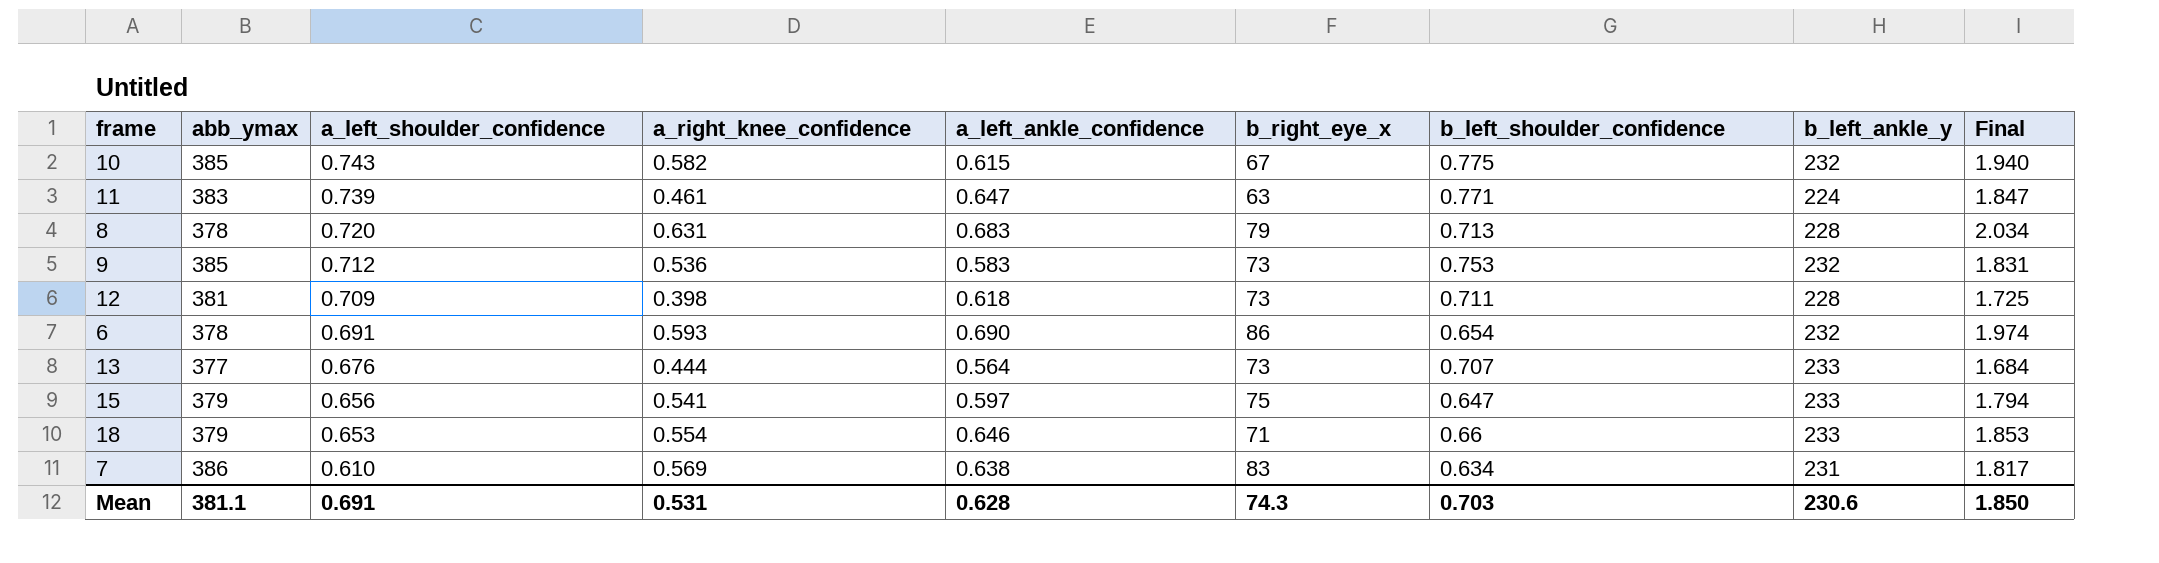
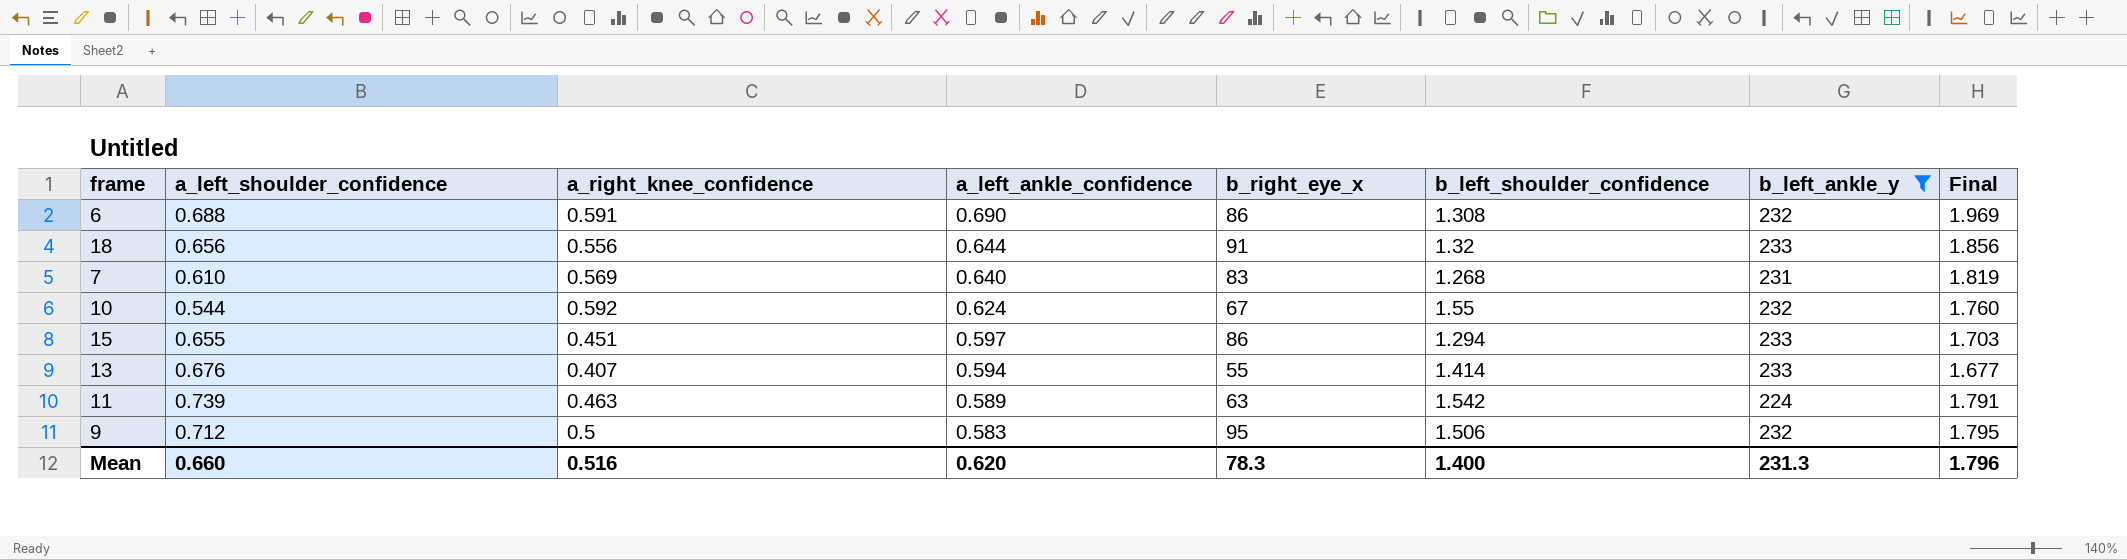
filter: none -> b_left_ankle_y != 228
row order: a_left_shoulder_confidence descending -> a_left_ankle_confidence descending
column abb_ymax | position: 2 -> none
6 | a_left_shoulder_confidence: 0.691 -> 0.688
6 | a_right_knee_confidence: 0.593 -> 0.591
6 | b_left_shoulder_confidence: 0.654 -> 1.308
6 | Final: 1.974 -> 1.969
18 | a_left_shoulder_confidence: 0.653 -> 0.656
18 | a_right_knee_confidence: 0.554 -> 0.556
18 | a_left_ankle_confidence: 0.646 -> 0.644
18 | b_right_eye_x: 71 -> 91
18 | b_left_shoulder_confidence: 0.66 -> 1.32
18 | Final: 1.853 -> 1.856
7 | a_left_ankle_confidence: 0.638 -> 0.640
7 | b_left_shoulder_confidence: 0.634 -> 1.268
7 | Final: 1.817 -> 1.819
10 | a_left_shoulder_confidence: 0.743 -> 0.544
10 | a_right_knee_confidence: 0.582 -> 0.592
10 | a_left_ankle_confidence: 0.615 -> 0.624
10 | b_left_shoulder_confidence: 0.775 -> 1.55
10 | Final: 1.940 -> 1.760
15 | a_left_shoulder_confidence: 0.656 -> 0.655
15 | a_right_knee_confidence: 0.541 -> 0.451
15 | b_right_eye_x: 75 -> 86
15 | b_left_shoulder_confidence: 0.647 -> 1.294
15 | Final: 1.794 -> 1.703
13 | a_right_knee_confidence: 0.444 -> 0.407
13 | a_left_ankle_confidence: 0.564 -> 0.594
13 | b_right_eye_x: 73 -> 55
13 | b_left_shoulder_confidence: 0.707 -> 1.414
13 | Final: 1.684 -> 1.677
11 | a_right_knee_confidence: 0.461 -> 0.463
11 | a_left_ankle_confidence: 0.647 -> 0.589
11 | b_left_shoulder_confidence: 0.771 -> 1.542
11 | Final: 1.847 -> 1.791
9 | a_right_knee_confidence: 0.536 -> 0.5
9 | b_right_eye_x: 73 -> 95
9 | b_left_shoulder_confidence: 0.753 -> 1.506
9 | Final: 1.831 -> 1.795
Mean | a_left_shoulder_confidence: 0.691 -> 0.660
Mean | a_right_knee_confidence: 0.531 -> 0.516
Mean | a_left_ankle_confidence: 0.628 -> 0.620
Mean | b_right_eye_x: 74.3 -> 78.3
Mean | b_left_shoulder_confidence: 0.703 -> 1.400
Mean | b_left_ankle_y: 230.6 -> 231.3
Mean | Final: 1.850 -> 1.796

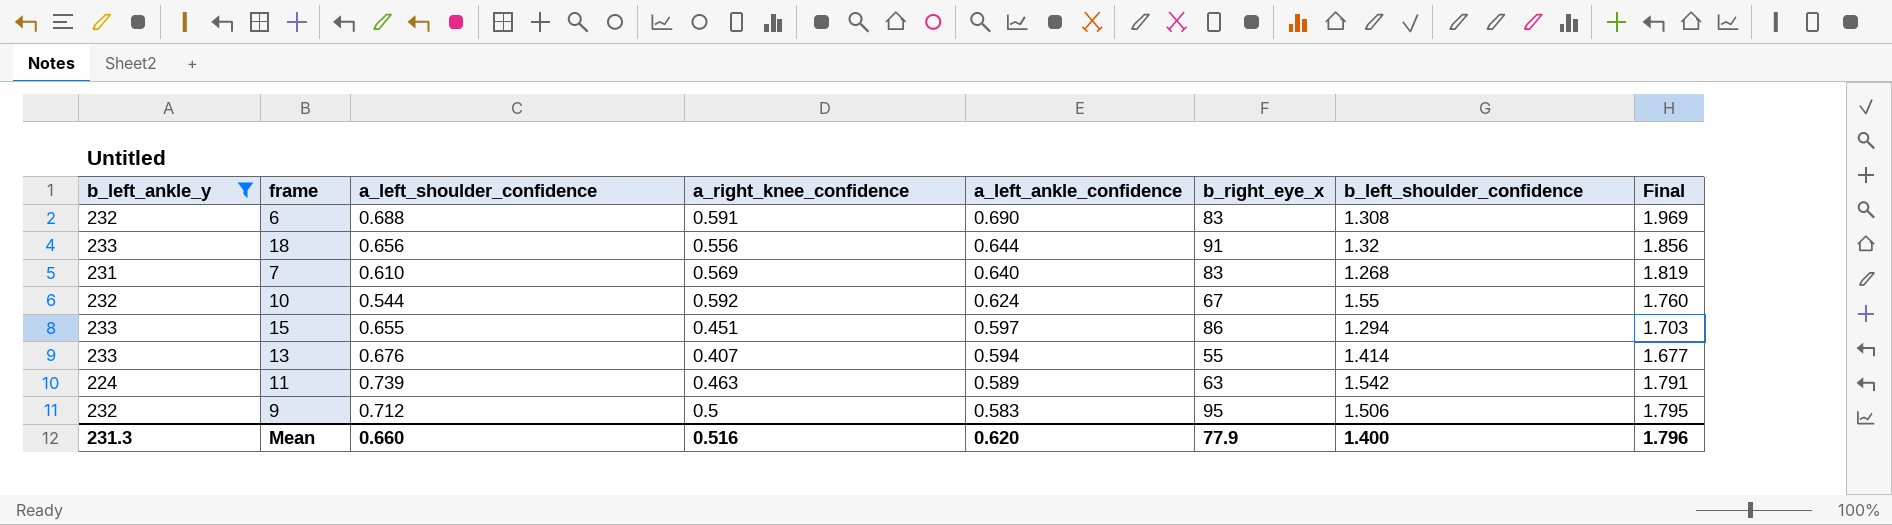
column b_left_ankle_y | position: 7 -> 1
6 | b_right_eye_x: 86 -> 83
Mean | b_right_eye_x: 78.3 -> 77.9

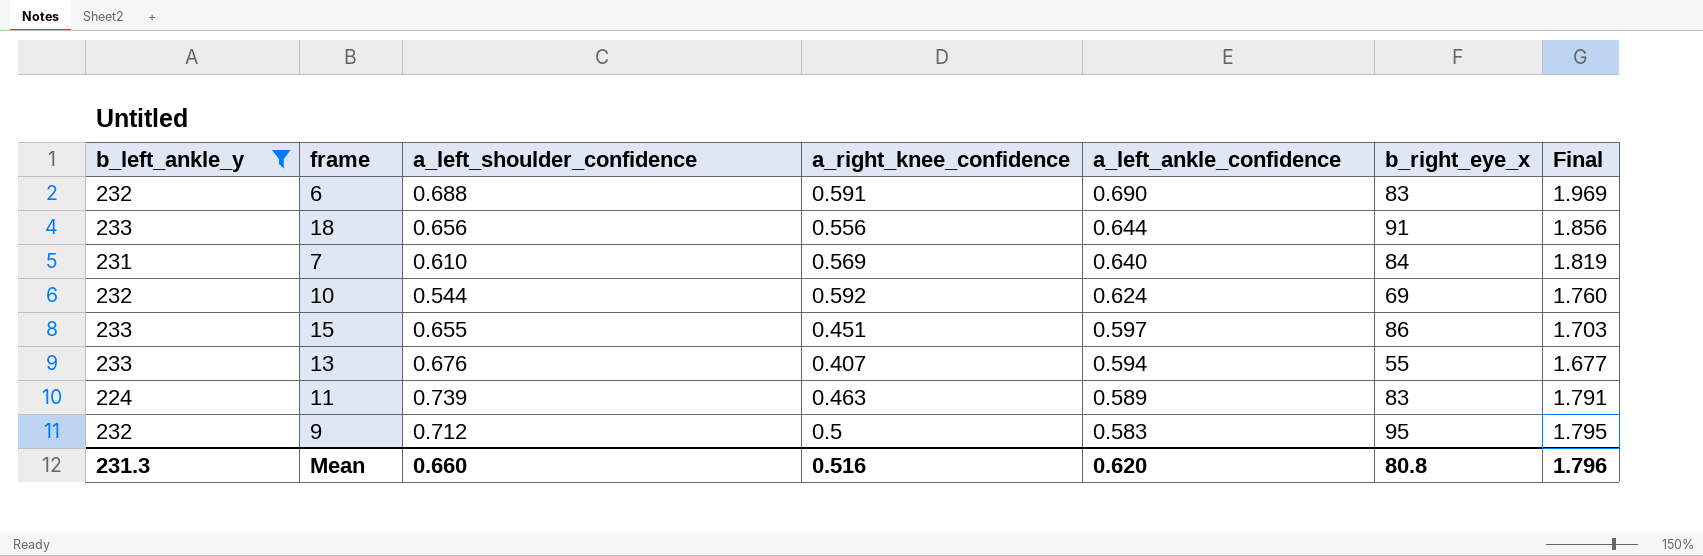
column b_left_shoulder_confidence | position: 7 -> none
7 | b_right_eye_x: 83 -> 84
10 | b_right_eye_x: 67 -> 69
11 | b_right_eye_x: 63 -> 83
Mean | b_right_eye_x: 77.9 -> 80.8

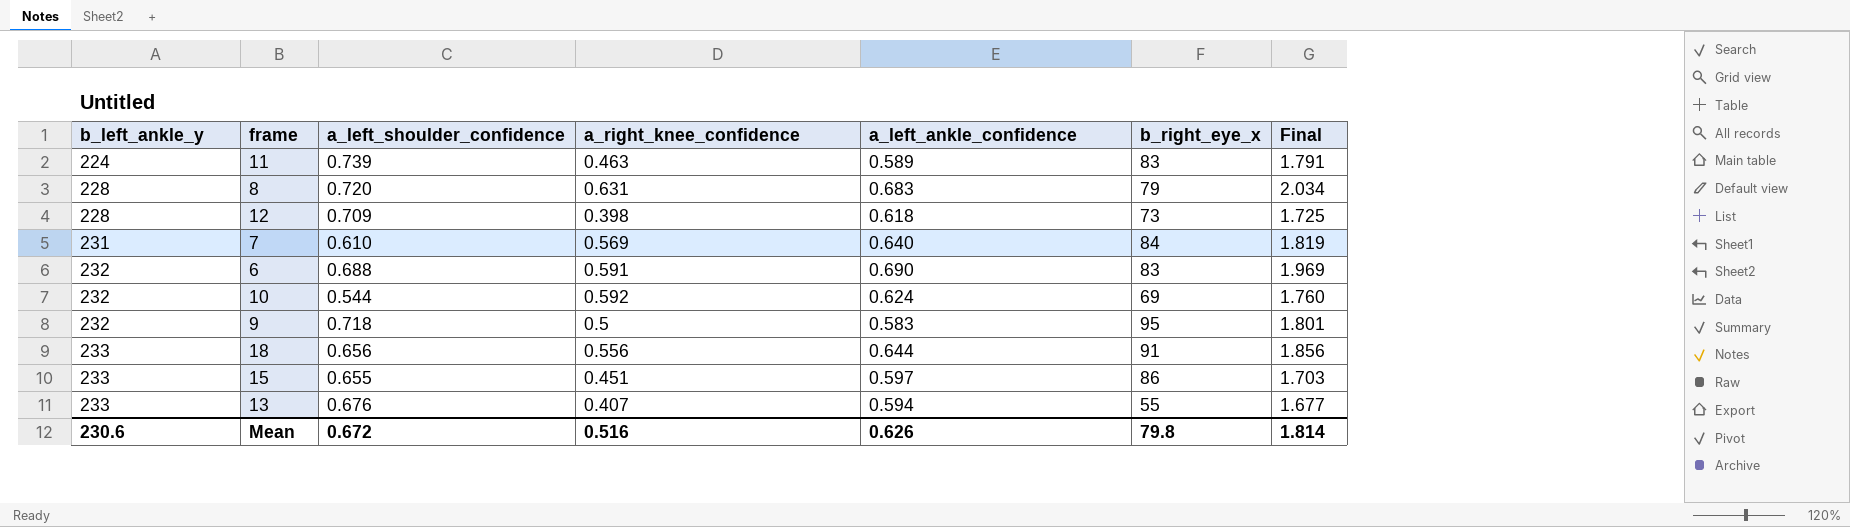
filter: b_left_ankle_y != 228 -> none
row order: a_left_ankle_confidence descending -> b_left_ankle_y ascending
9 | a_left_shoulder_confidence: 0.712 -> 0.718
9 | Final: 1.795 -> 1.801
Mean | b_left_ankle_y: 231.3 -> 230.6
Mean | a_left_shoulder_confidence: 0.660 -> 0.672
Mean | a_left_ankle_confidence: 0.620 -> 0.626
Mean | b_right_eye_x: 80.8 -> 79.8
Mean | Final: 1.796 -> 1.814

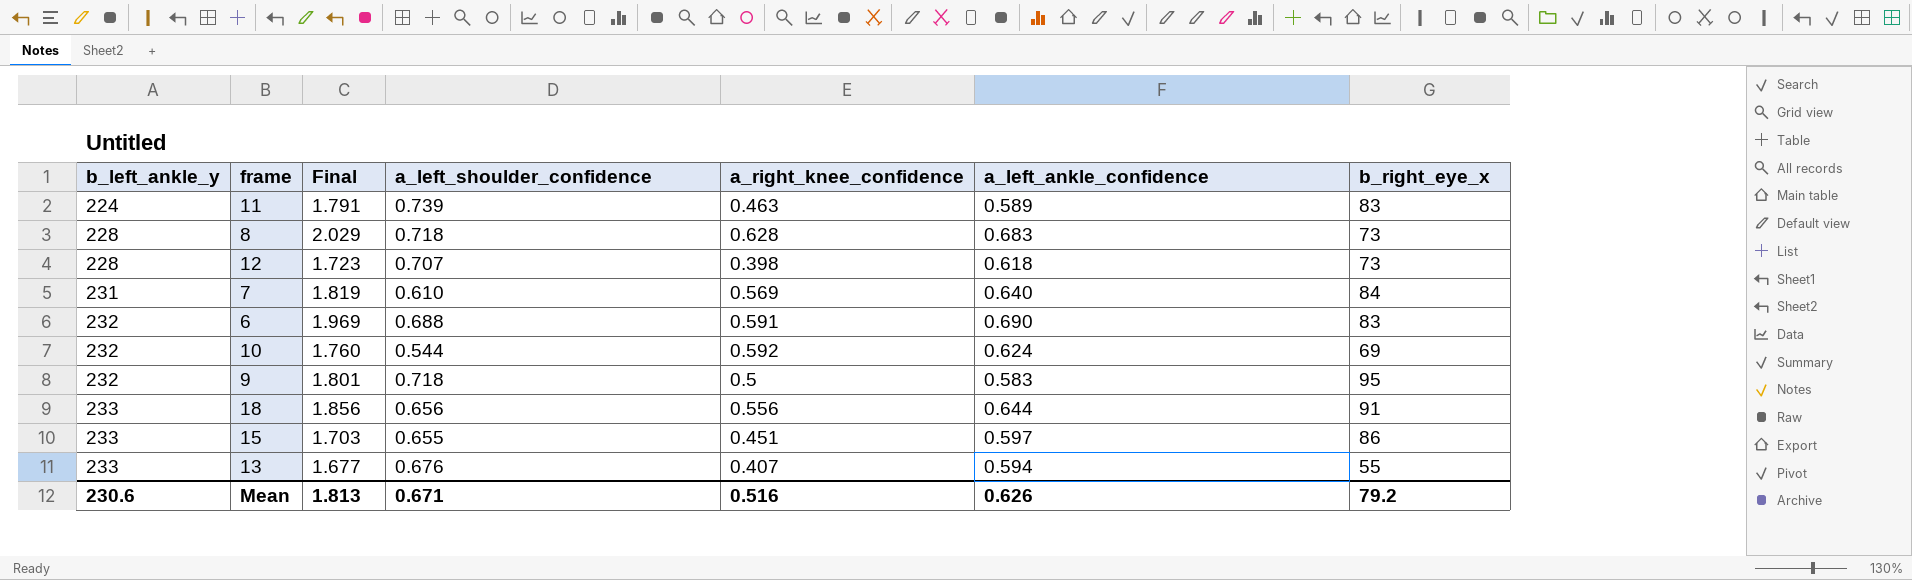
column Final | position: 7 -> 3
8 | Final: 2.034 -> 2.029
8 | a_left_shoulder_confidence: 0.720 -> 0.718
8 | a_right_knee_confidence: 0.631 -> 0.628
8 | b_right_eye_x: 79 -> 73
12 | Final: 1.725 -> 1.723
12 | a_left_shoulder_confidence: 0.709 -> 0.707
Mean | Final: 1.814 -> 1.813
Mean | a_left_shoulder_confidence: 0.672 -> 0.671
Mean | b_right_eye_x: 79.8 -> 79.2

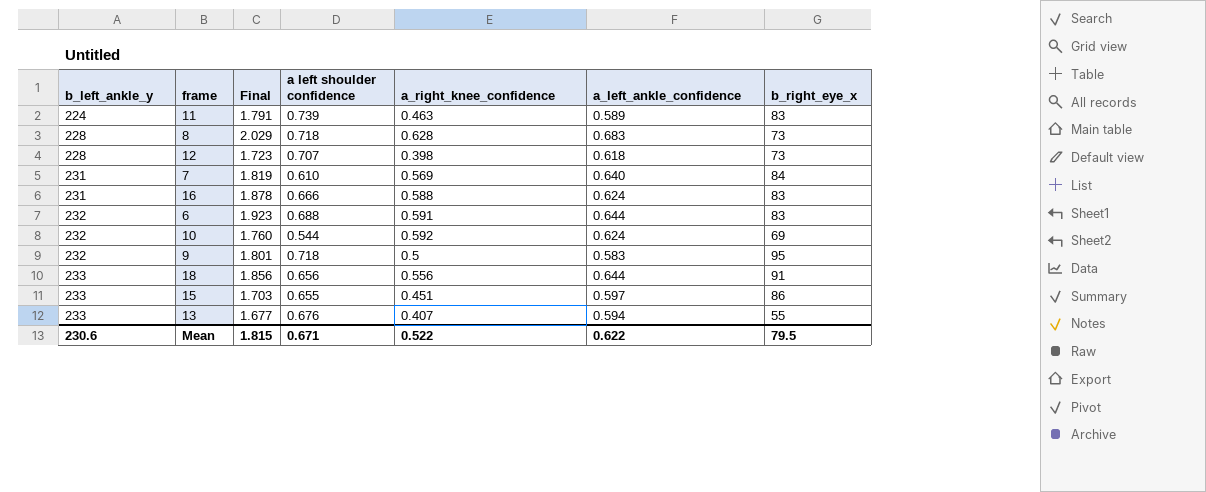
column name: a_left_shoulder_confidence -> a left shoulder confidence
row 16: none -> 231 | 1.878 | 0.666 | 0.588 | 0.624 | 83
6 | Final: 1.969 -> 1.923
6 | a_left_ankle_confidence: 0.690 -> 0.644
Mean | Final: 1.813 -> 1.815
Mean | a_right_knee_confidence: 0.516 -> 0.522
Mean | a_left_ankle_confidence: 0.626 -> 0.622
Mean | b_right_eye_x: 79.2 -> 79.5

